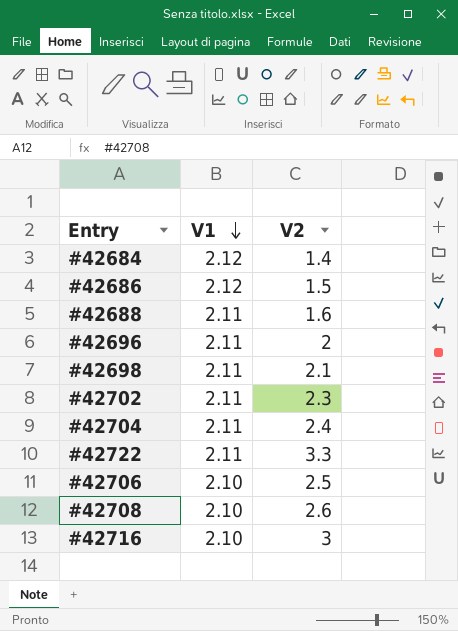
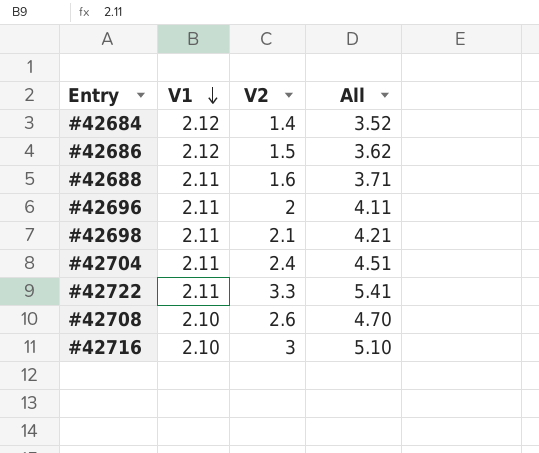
column All | formula: none -> [V1] + [V2]
row #42702: 2.11 | 2.3 -> none
row #42706: 2.10 | 2.5 -> none

